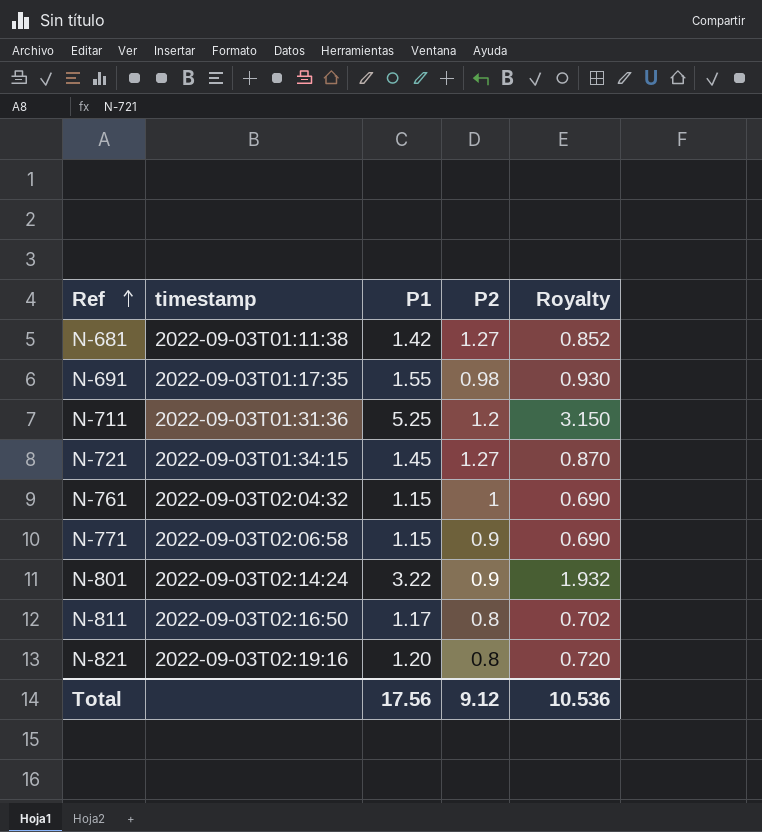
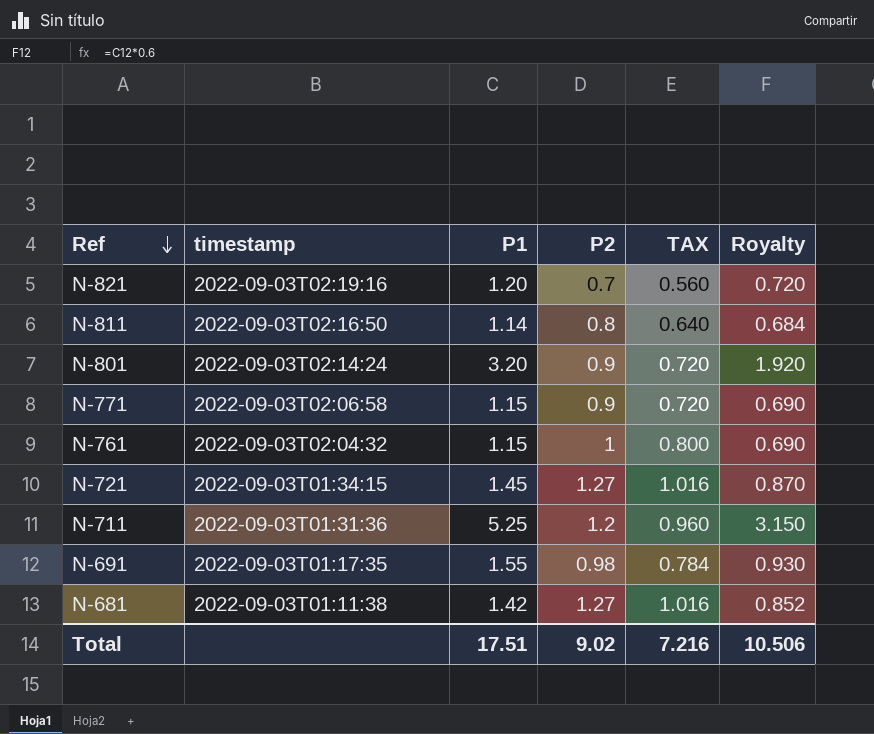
row order: Ref ascending -> Ref descending
column TAX | formula: none -> [P2] * 0.8
N-821 | P2: 0.8 -> 0.7
N-811 | P1: 1.17 -> 1.14
N-811 | Royalty: 0.702 -> 0.684
N-801 | P1: 3.22 -> 3.20
N-801 | Royalty: 1.932 -> 1.920
Total | P1: 17.56 -> 17.51
Total | P2: 9.12 -> 9.02
Total | Royalty: 10.536 -> 10.506

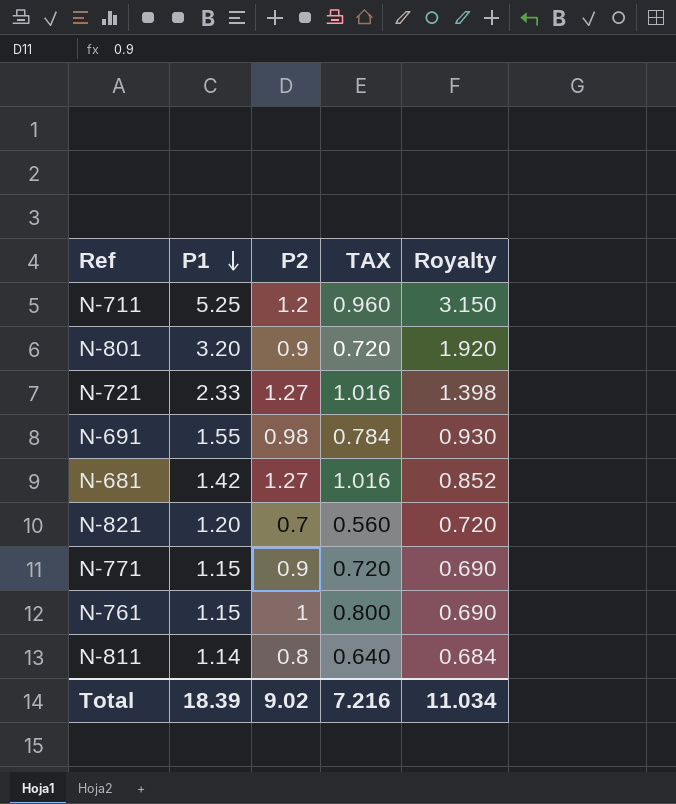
row order: Ref descending -> P1 descending
column timestamp | position: 2 -> none
N-721 | P1: 1.45 -> 2.33
N-721 | Royalty: 0.870 -> 1.398
Total | P1: 17.51 -> 18.39
Total | Royalty: 10.506 -> 11.034

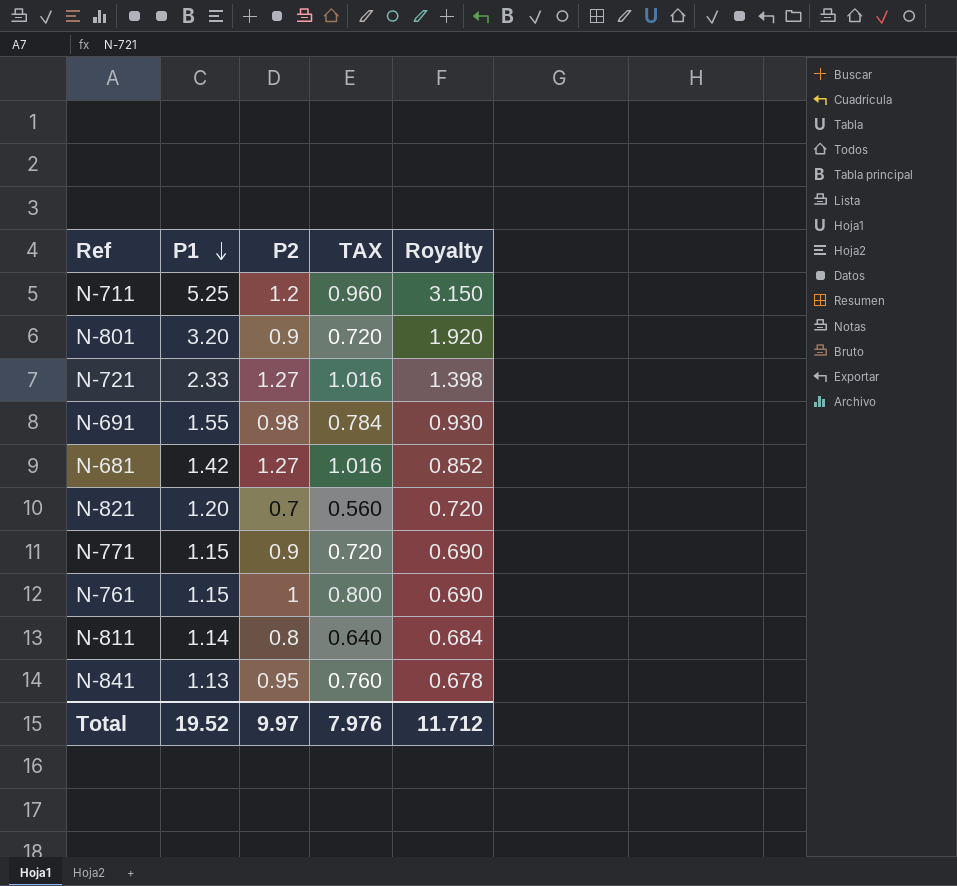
row N-841: none -> 1.13 | 0.95 | 0.760 | 0.678
Total | P1: 18.39 -> 19.52
Total | P2: 9.02 -> 9.97
Total | TAX: 7.216 -> 7.976
Total | Royalty: 11.034 -> 11.712

